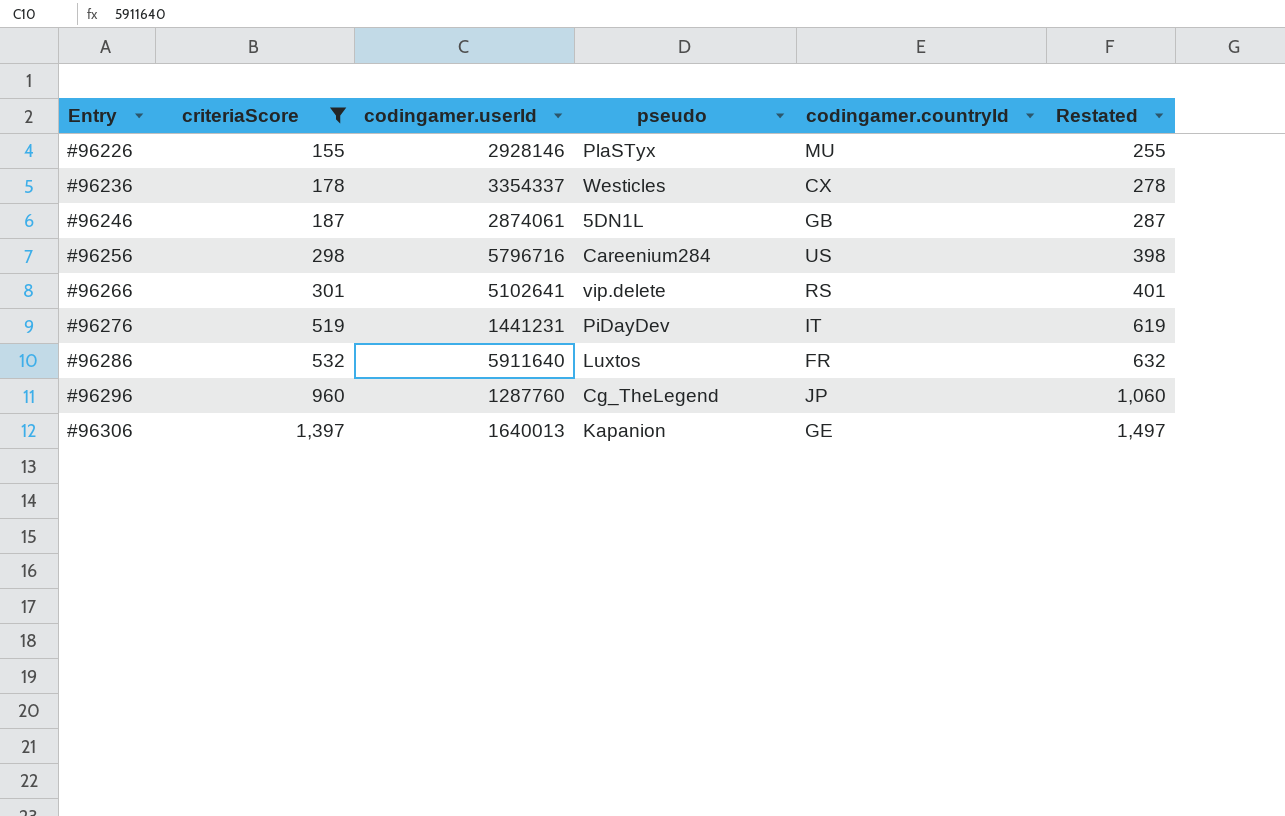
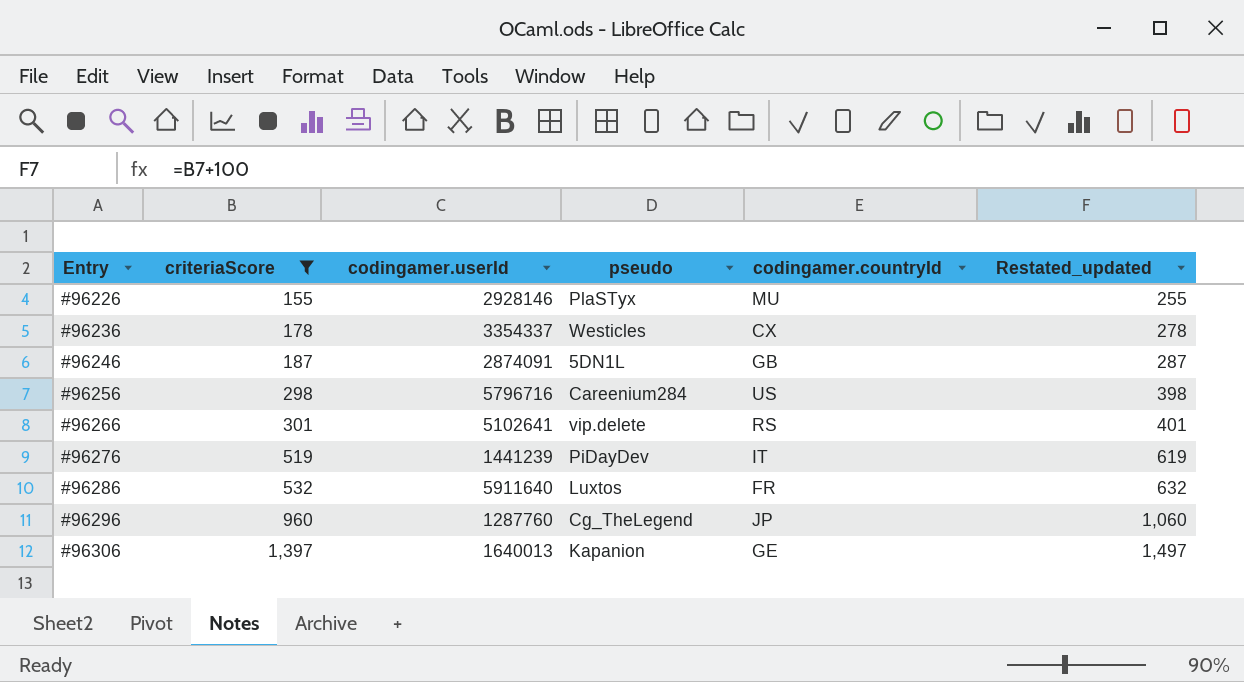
column name: Restated -> Restated_updated
#96246 | codingamer.userId: 2874061 -> 2874091
#96276 | codingamer.userId: 1441231 -> 1441239

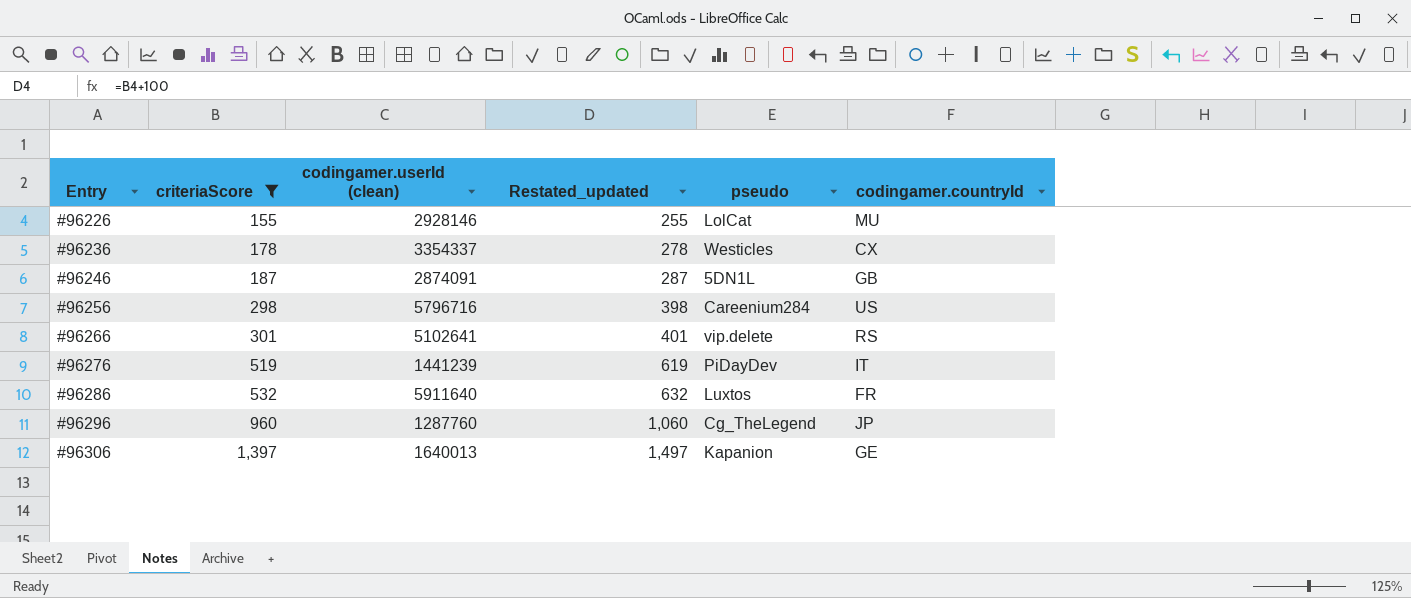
column name: codingamer.userId -> codingamer.userId (clean)
column Restated_updated | position: 6 -> 4
#96226 | pseudo: PlaSTyx -> LolCat

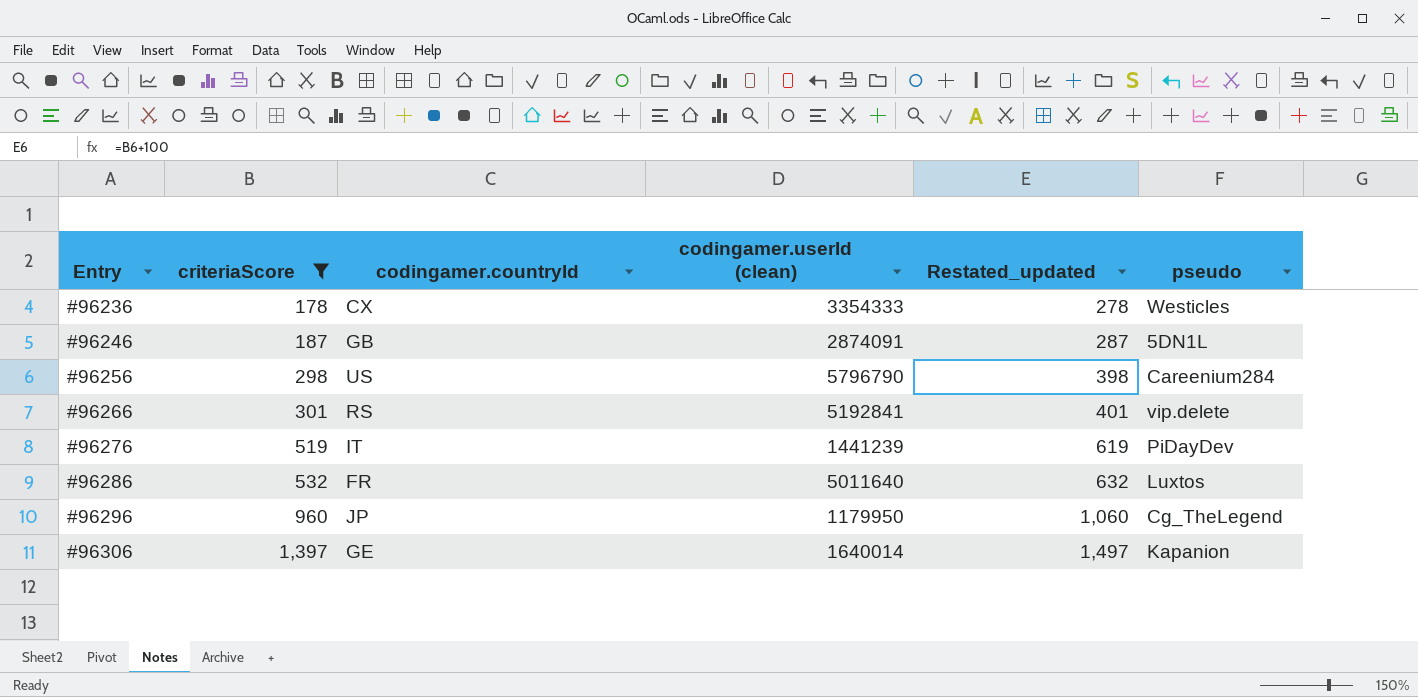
column codingamer.countryId | position: 6 -> 3
row #96226: 155 | 2928146 | 255 | LolCat | MU -> none
#96236 | codingamer.userId (clean): 3354337 -> 3354333
#96256 | codingamer.userId (clean): 5796716 -> 5796790
#96266 | codingamer.userId (clean): 5102641 -> 5192841
#96286 | codingamer.userId (clean): 5911640 -> 5011640
#96296 | codingamer.userId (clean): 1287760 -> 1179950
#96306 | codingamer.userId (clean): 1640013 -> 1640014

